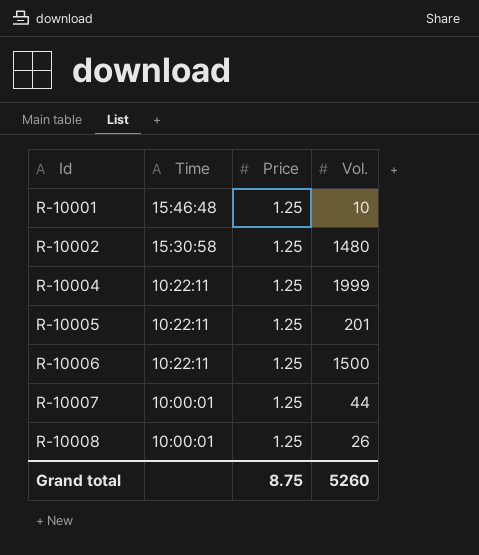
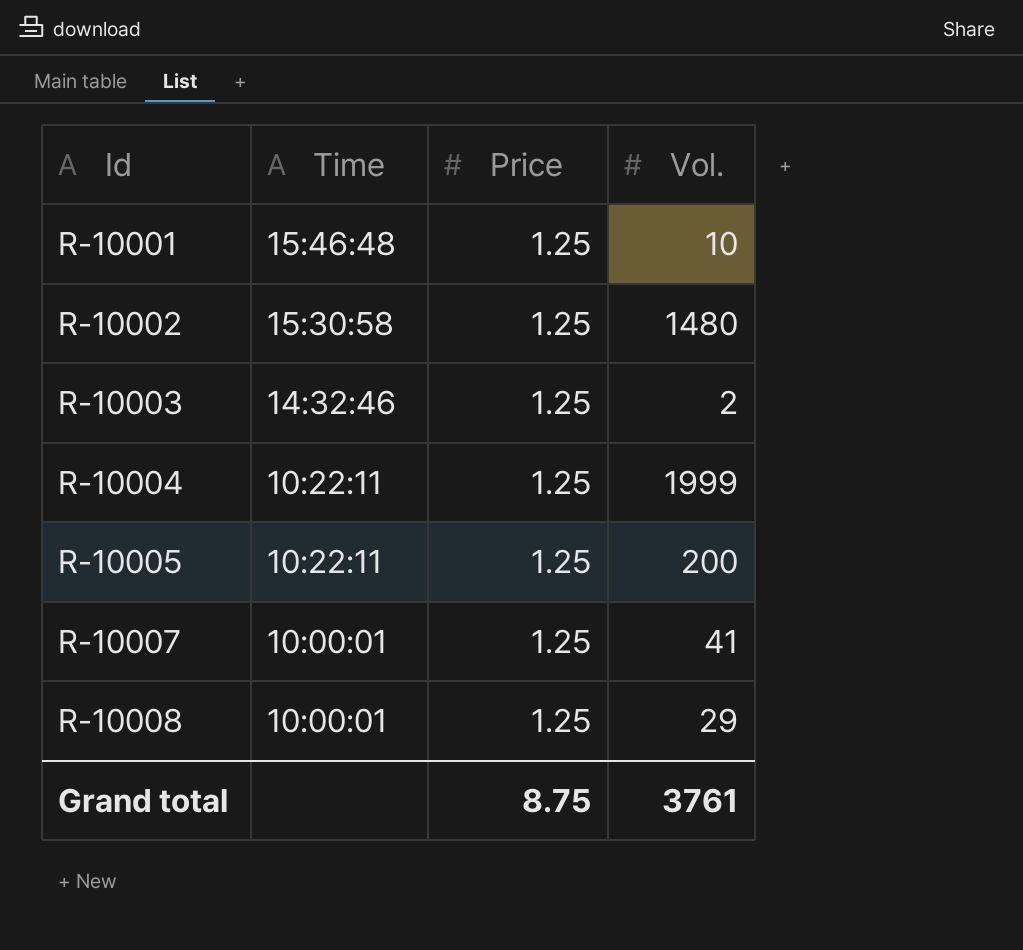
row R-10006: 10:22:11 | 1.25 | 1500 -> none
row R-10003: none -> 14:32:46 | 1.25 | 2
R-10005 | Vol.: 201 -> 200
R-10007 | Vol.: 44 -> 41
R-10008 | Vol.: 26 -> 29
Grand total | Vol.: 5260 -> 3761

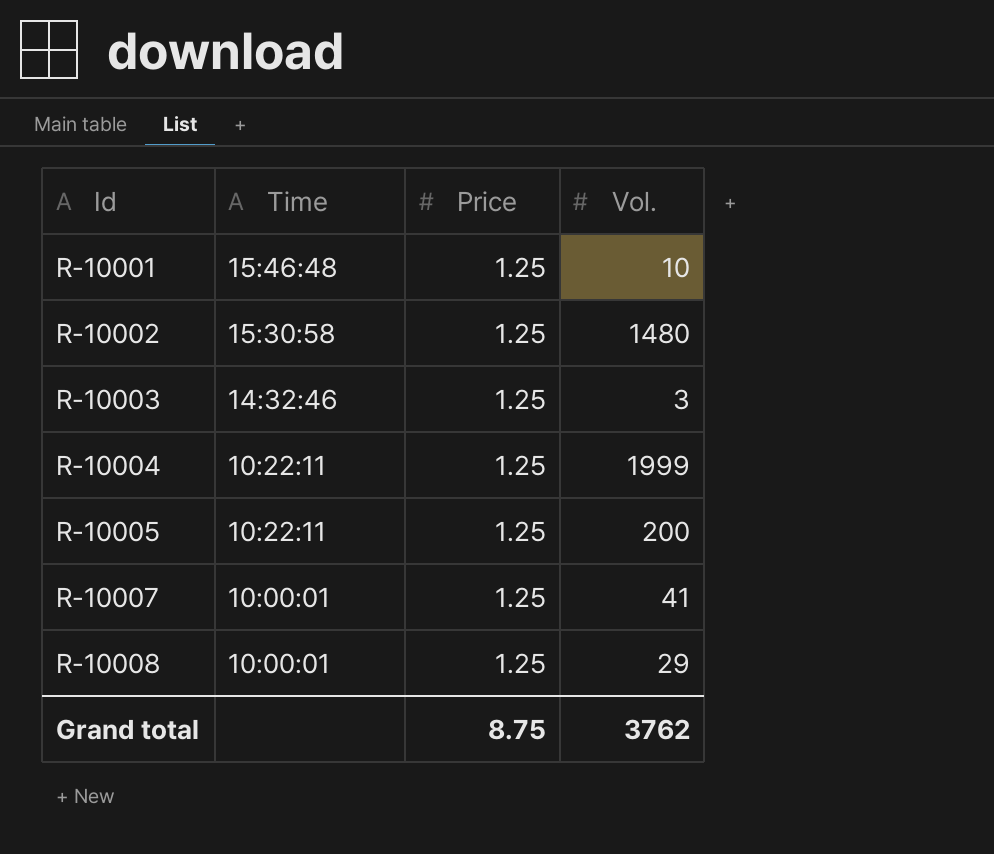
R-10003 | Vol.: 2 -> 3
Grand total | Vol.: 3761 -> 3762

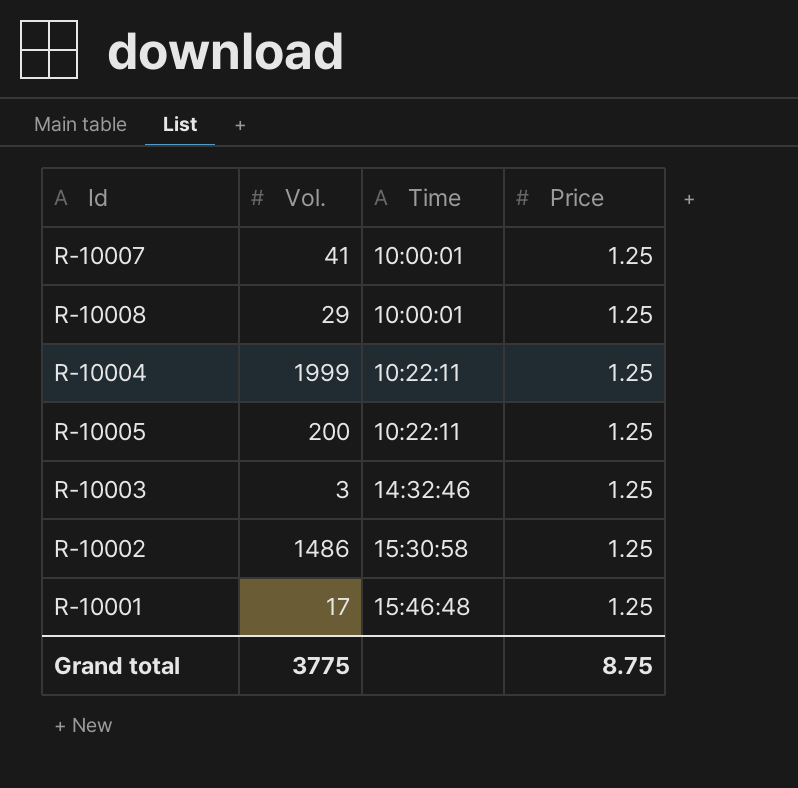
row order: Id ascending -> Time ascending
column Vol. | position: 4 -> 2
R-10002 | Vol.: 1480 -> 1486
R-10001 | Vol.: 10 -> 17
Grand total | Vol.: 3762 -> 3775

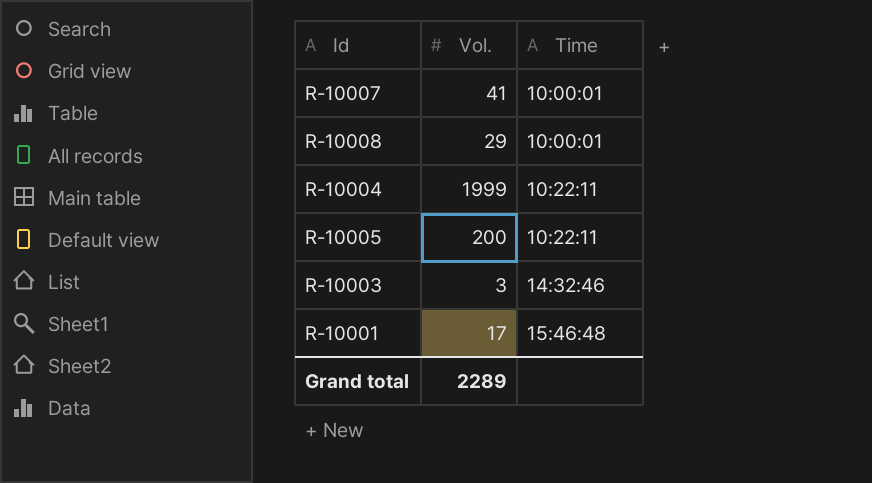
column Price | position: 4 -> none
row R-10002: 1486 | 15:30:58 | 1.25 -> none
Grand total | Vol.: 3775 -> 2289

